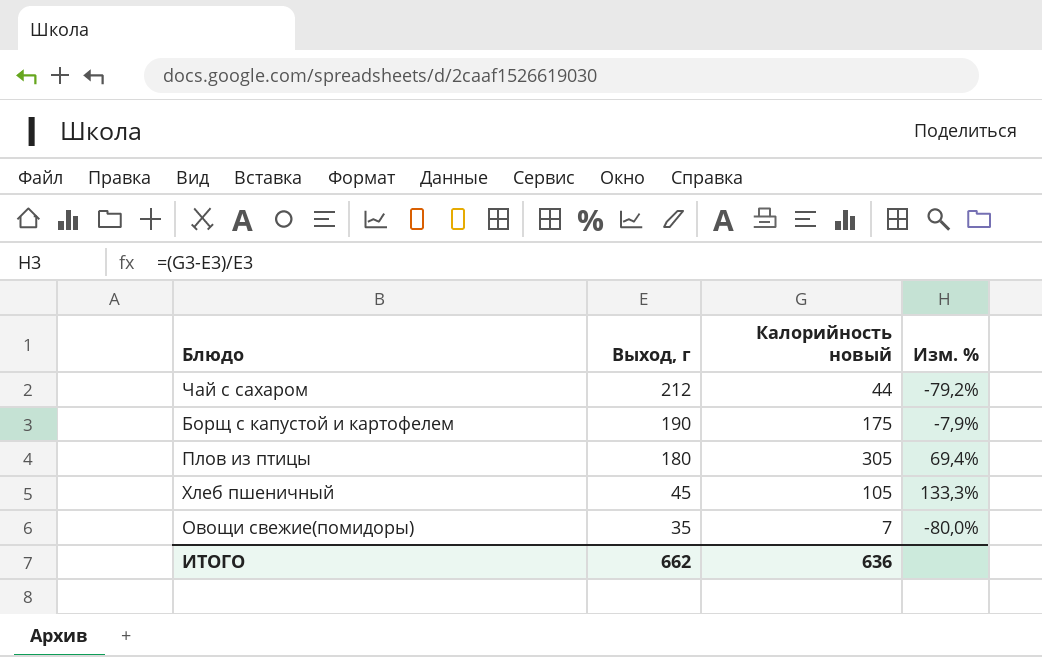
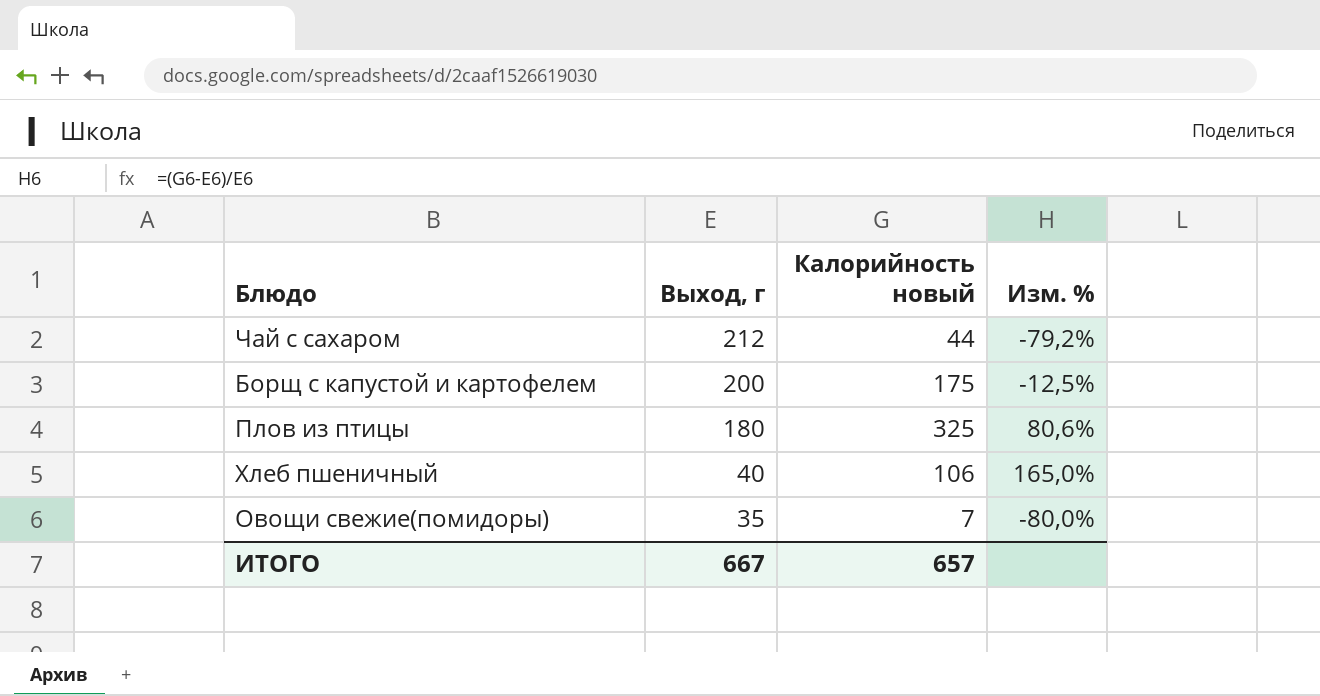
Борщ с капустой и картофелем | Выход, г: 190 -> 200
Борщ с капустой и картофелем | Изм. %: -7,9% -> -12,5%
Плов из птицы | Калорийность новый: 305 -> 325
Плов из птицы | Изм. %: 69,4% -> 80,6%
Хлеб пшеничный | Выход, г: 45 -> 40
Хлеб пшеничный | Калорийность новый: 105 -> 106
Хлеб пшеничный | Изм. %: 133,3% -> 165,0%
ИТОГО | Выход, г: 662 -> 667
ИТОГО | Калорийность новый: 636 -> 657

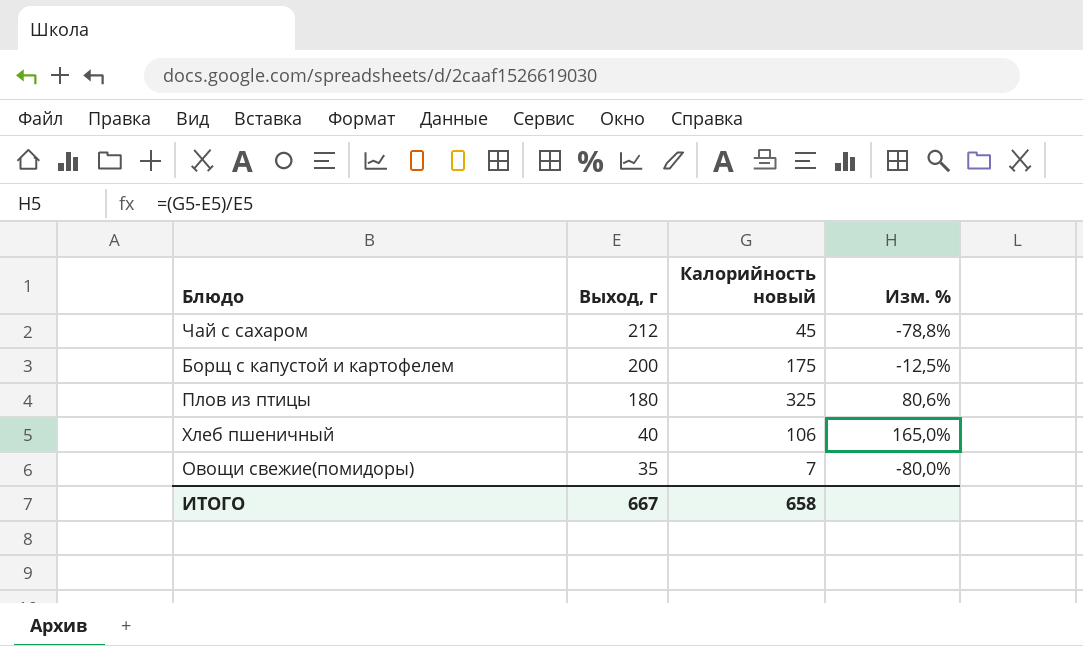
Чай с сахаром | Калорийность новый: 44 -> 45
Чай с сахаром | Изм. %: -79,2% -> -78,8%
ИТОГО | Калорийность новый: 657 -> 658

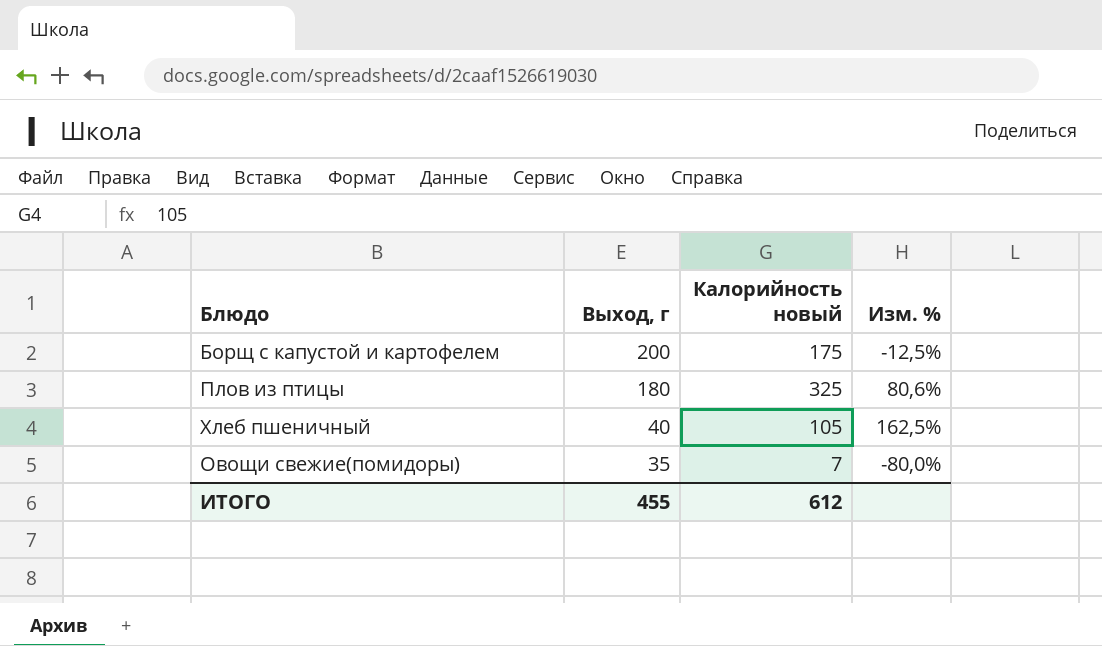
row Чай с сахаром: 212 | 45 | -78,8% -> none
Хлеб пшеничный | Калорийность новый: 106 -> 105
Хлеб пшеничный | Изм. %: 165,0% -> 162,5%
ИТОГО | Выход, г: 667 -> 455
ИТОГО | Калорийность новый: 658 -> 612

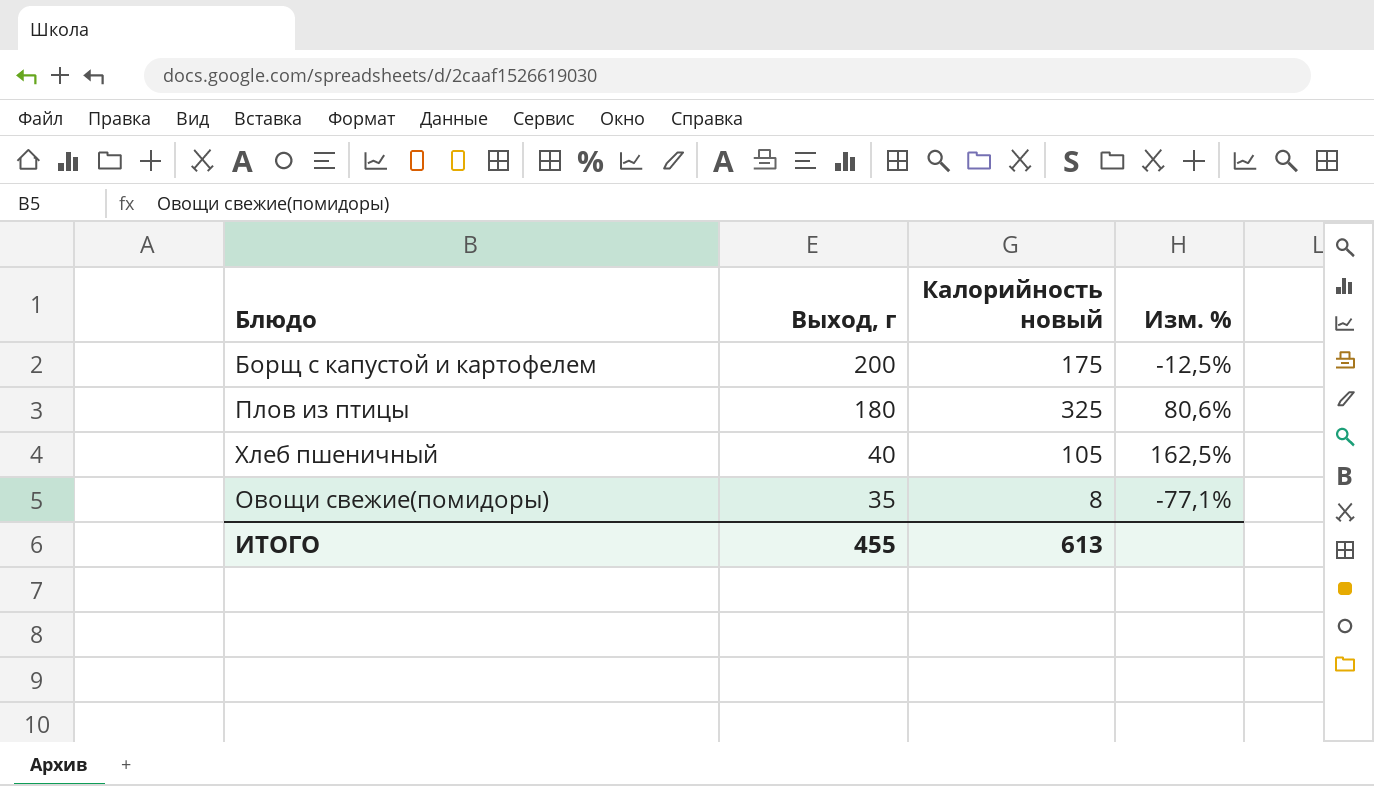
Овощи свежие(помидоры) | Калорийность новый: 7 -> 8
Овощи свежие(помидоры) | Изм. %: -80,0% -> -77,1%
ИТОГО | Калорийность новый: 612 -> 613

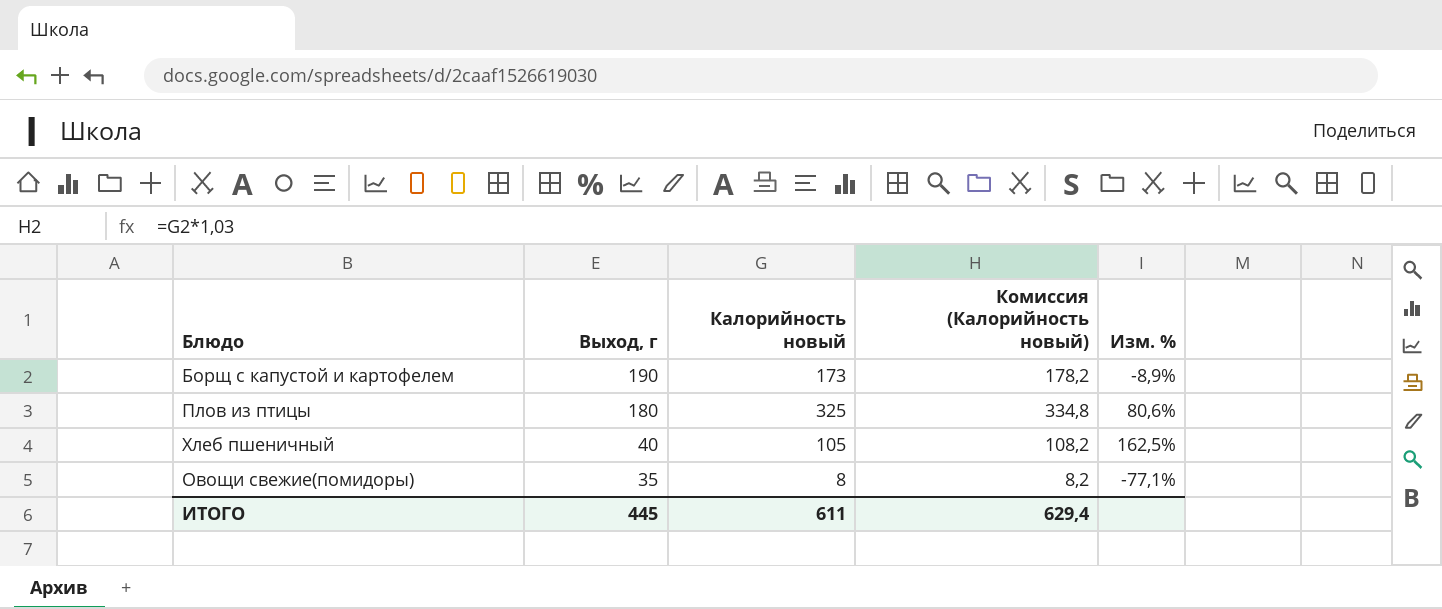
column Комиссия (Калорийность новый) | formula: none -> [Калорийность новый] * 1,03
Борщ с капустой и картофелем | Выход, г: 200 -> 190
Борщ с капустой и картофелем | Калорийность новый: 175 -> 173
Борщ с капустой и картофелем | Изм. %: -12,5% -> -8,9%
ИТОГО | Выход, г: 455 -> 445
ИТОГО | Калорийность новый: 613 -> 611

